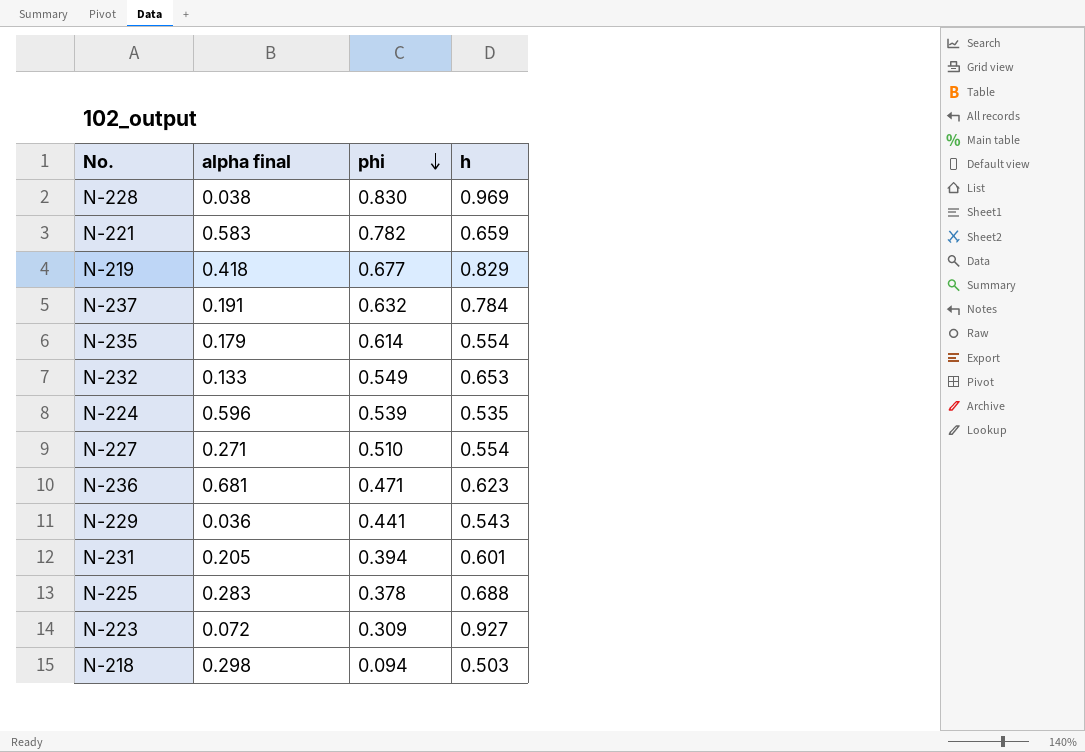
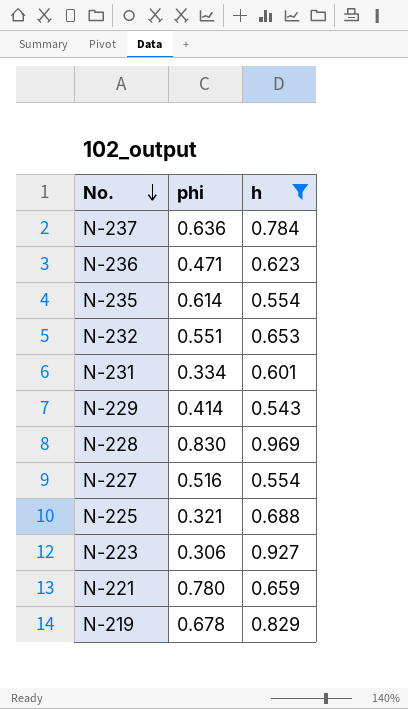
filter: none -> h >= 0.543
row order: phi descending -> No. descending
column alpha final | position: 2 -> none
N-237 | phi: 0.632 -> 0.636
N-232 | phi: 0.549 -> 0.551
N-231 | phi: 0.394 -> 0.334
N-229 | phi: 0.441 -> 0.414
N-227 | phi: 0.510 -> 0.516
N-225 | phi: 0.378 -> 0.321
N-223 | phi: 0.309 -> 0.306
N-221 | phi: 0.782 -> 0.780
N-219 | phi: 0.677 -> 0.678

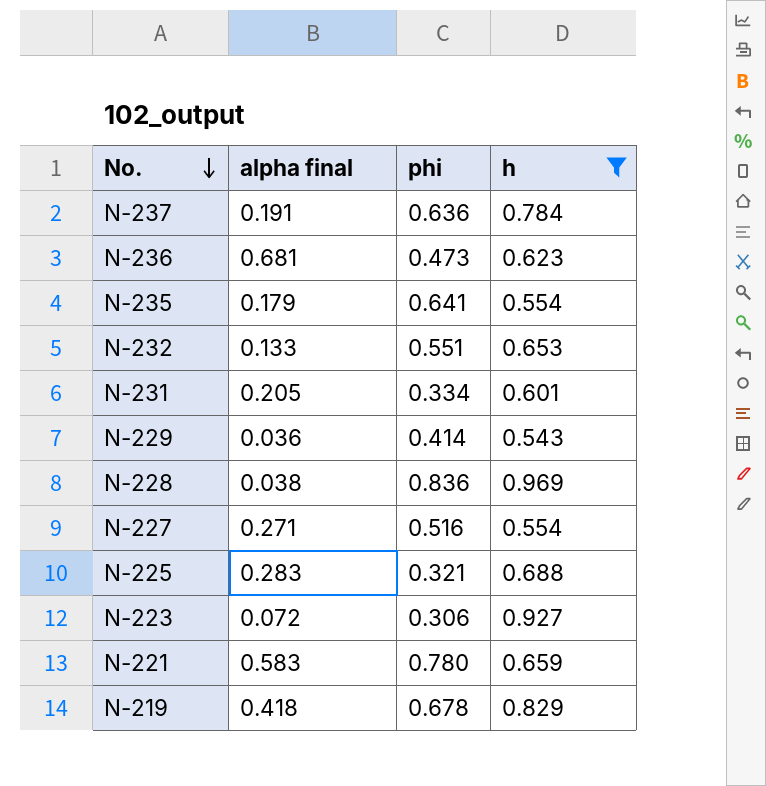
column alpha final | position: none -> 2
N-236 | phi: 0.471 -> 0.473
N-235 | phi: 0.614 -> 0.641
N-228 | phi: 0.830 -> 0.836

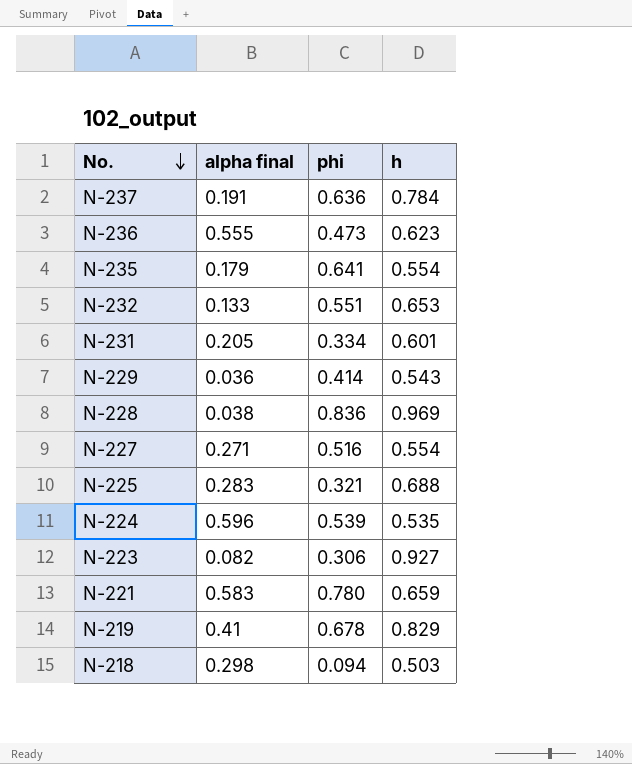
filter: h >= 0.543 -> none
N-236 | alpha final: 0.681 -> 0.555
N-223 | alpha final: 0.072 -> 0.082
N-219 | alpha final: 0.418 -> 0.41

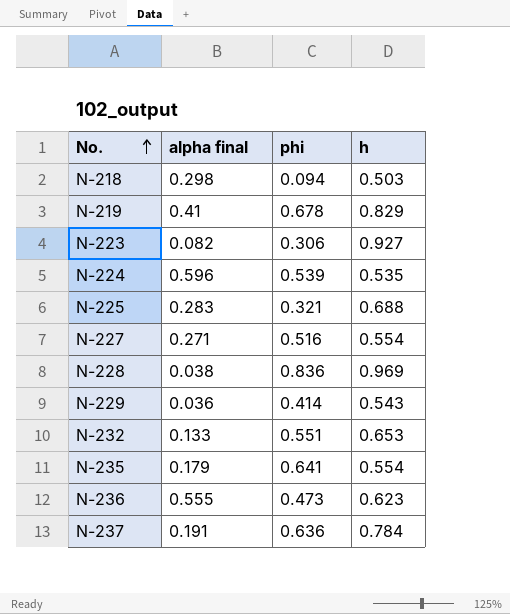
row order: No. descending -> No. ascending
row N-231: 0.205 | 0.334 | 0.601 -> none
row N-221: 0.583 | 0.780 | 0.659 -> none

